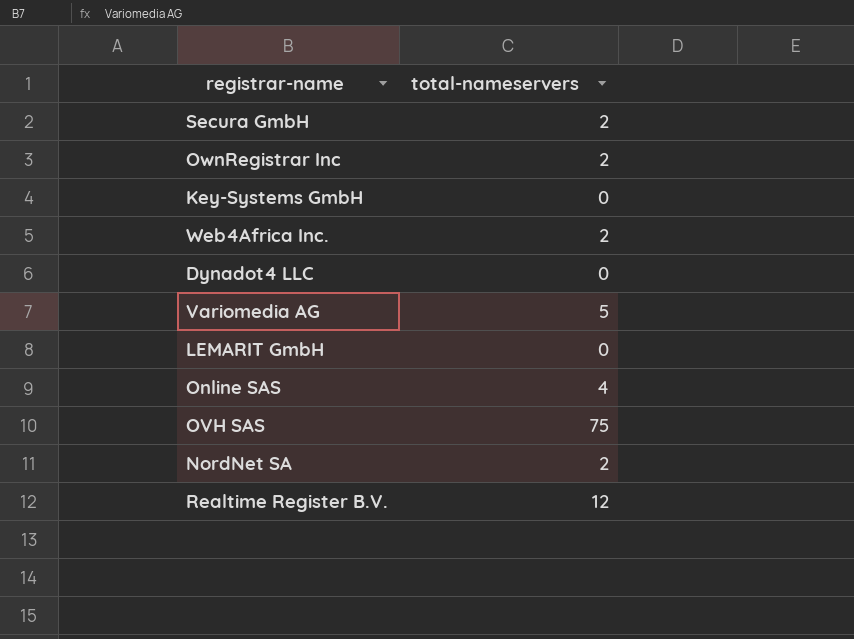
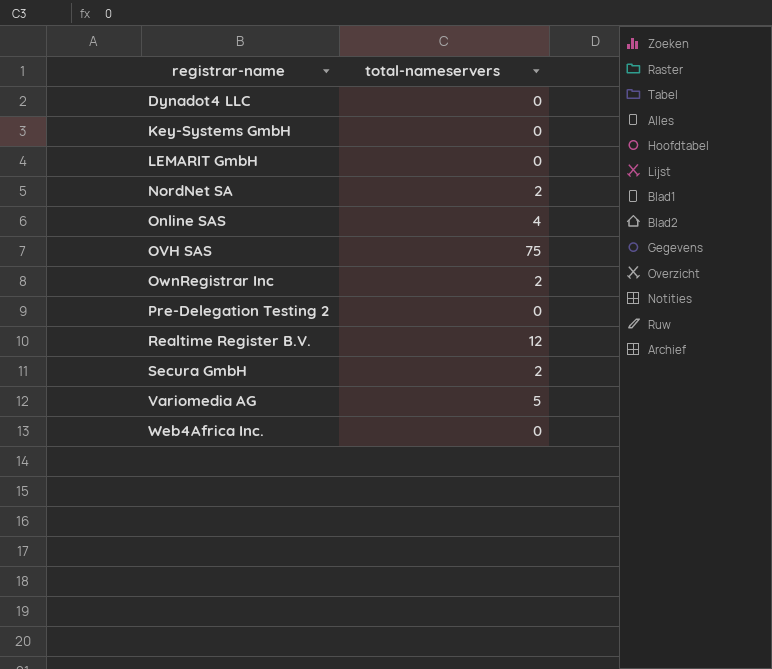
row order: none -> registrar-name ascending
row Pre-Delegation Testing 2: none -> 0
Web4Africa Inc. | total-nameservers: 2 -> 0

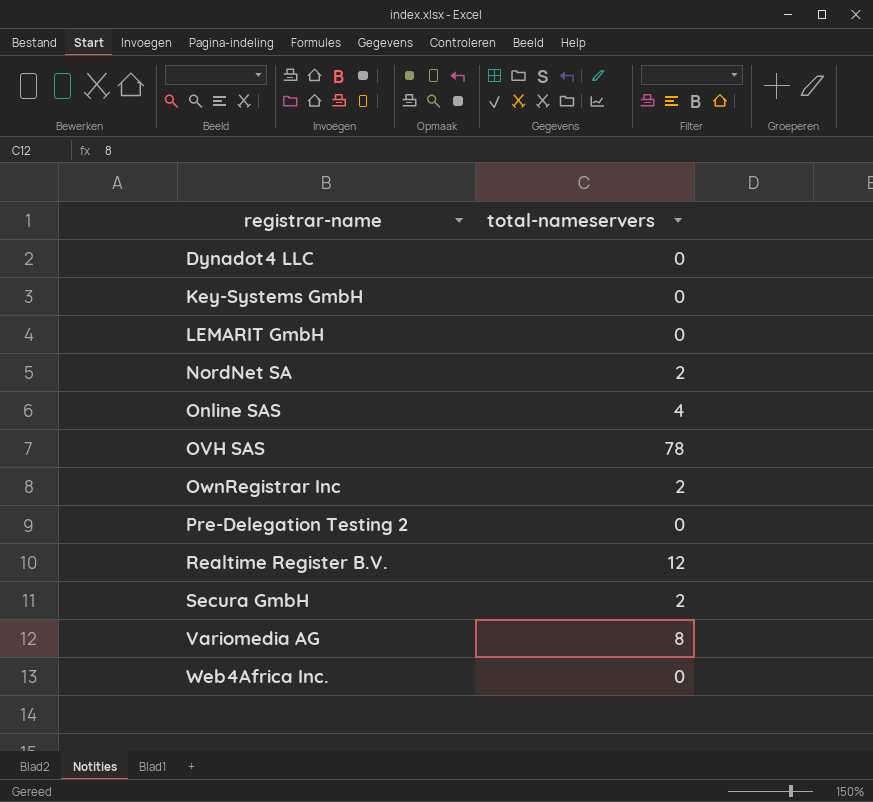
OVH SAS | total-nameservers: 75 -> 78
Variomedia AG | total-nameservers: 5 -> 8

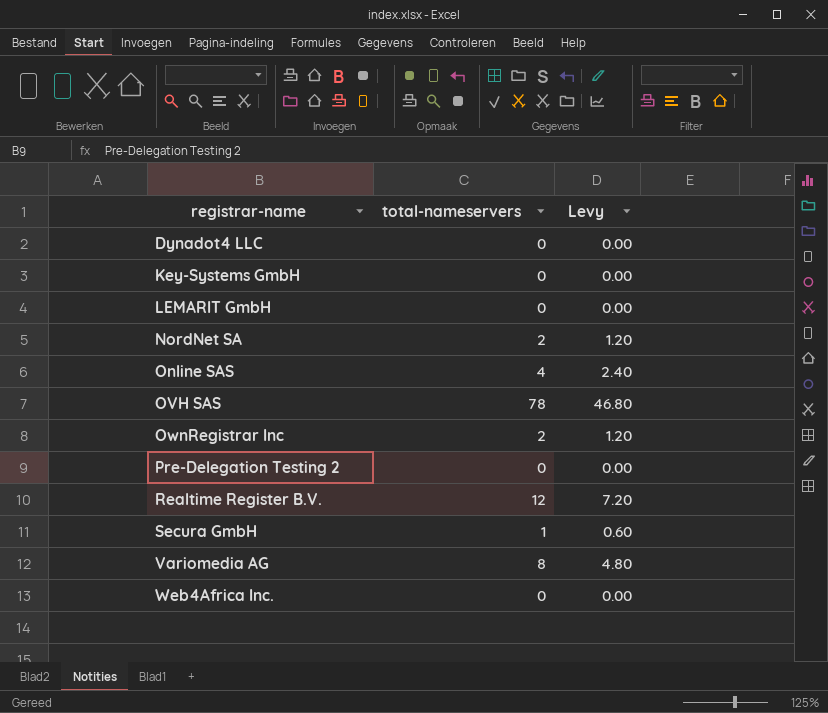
column Levy | formula: none -> [total-nameservers] * 0.6
Secura GmbH | total-nameservers: 2 -> 1

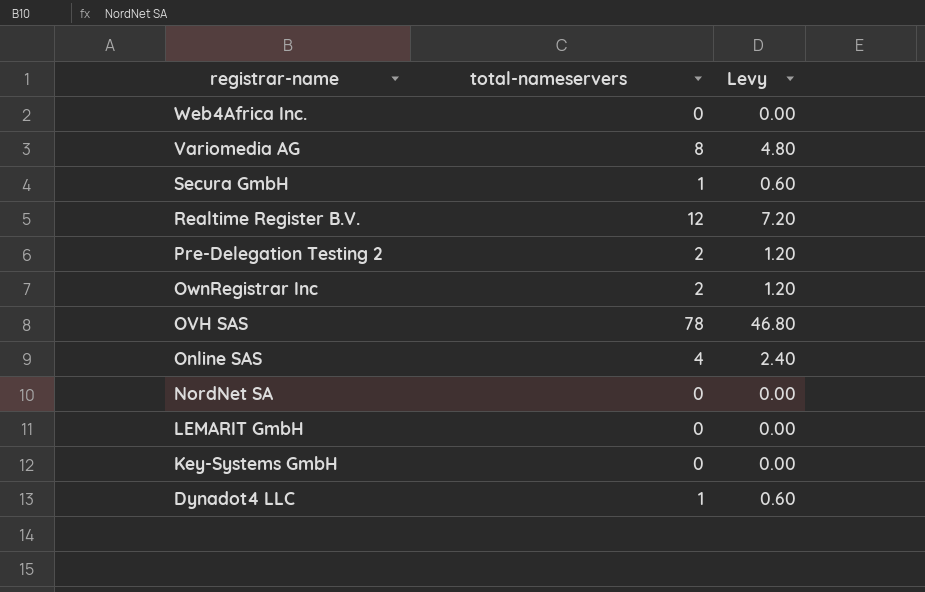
row order: registrar-name ascending -> registrar-name descending
Pre-Delegation Testing 2 | total-nameservers: 0 -> 2
Pre-Delegation Testing 2 | Levy: 0.00 -> 1.20
NordNet SA | total-nameservers: 2 -> 0
NordNet SA | Levy: 1.20 -> 0.00
Dynadot4 LLC | total-nameservers: 0 -> 1
Dynadot4 LLC | Levy: 0.00 -> 0.60

